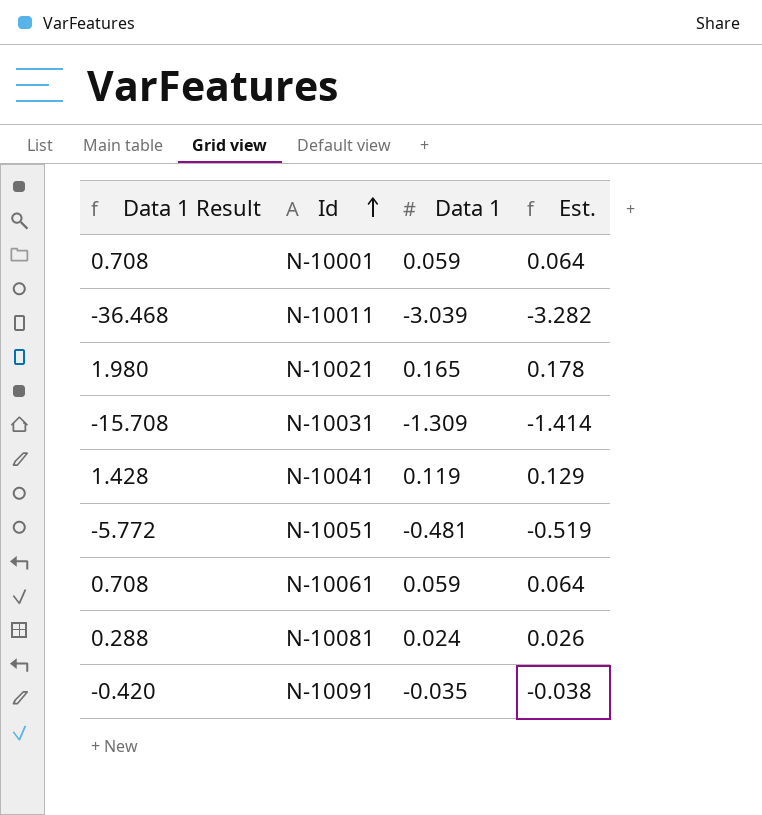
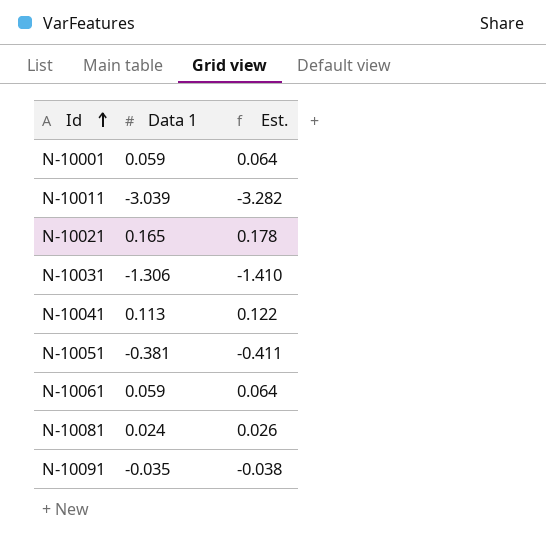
column Data 1 Result | formula: [Data 1] * 12 -> none
N-10031 | Data 1: -1.309 -> -1.306
N-10031 | Est.: -1.414 -> -1.410
N-10041 | Data 1: 0.119 -> 0.113
N-10041 | Est.: 0.129 -> 0.122
N-10051 | Data 1: -0.481 -> -0.381
N-10051 | Est.: -0.519 -> -0.411

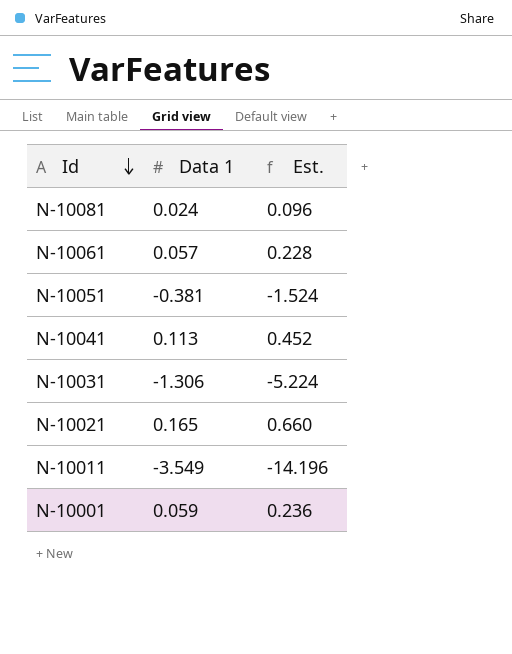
row order: Id ascending -> Id descending
column Est. | formula: [Data 1] * 1.08 -> [Data 1] * 4
row N-10091: -0.035 | -0.038 -> none
N-10061 | Data 1: 0.059 -> 0.057
N-10011 | Data 1: -3.039 -> -3.549

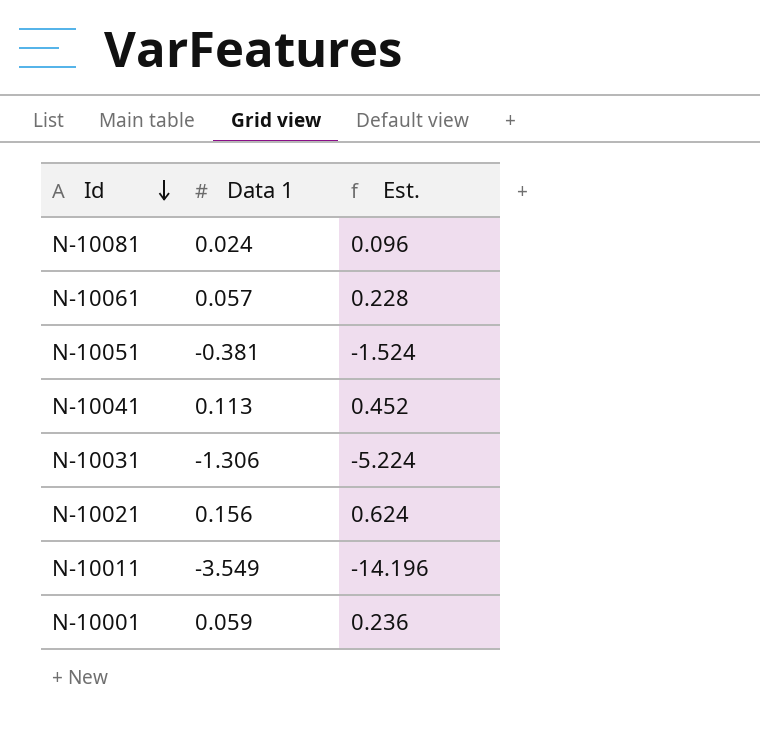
N-10021 | Data 1: 0.165 -> 0.156
N-10021 | Est.: 0.660 -> 0.624

